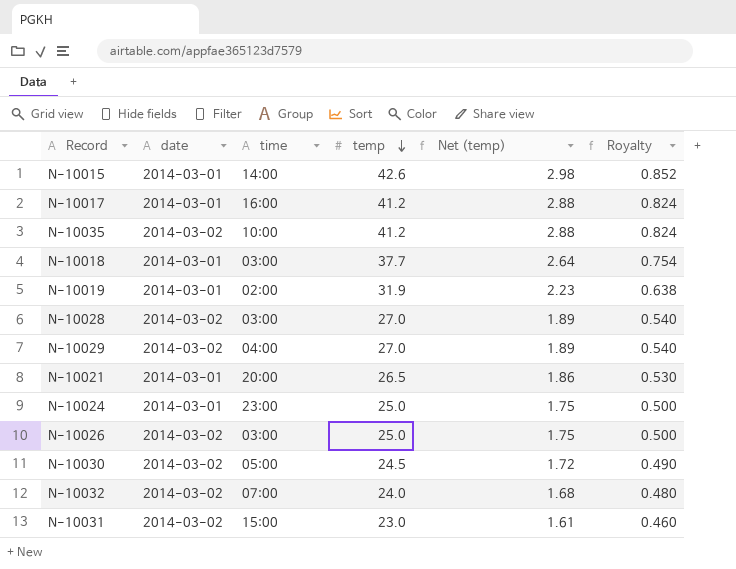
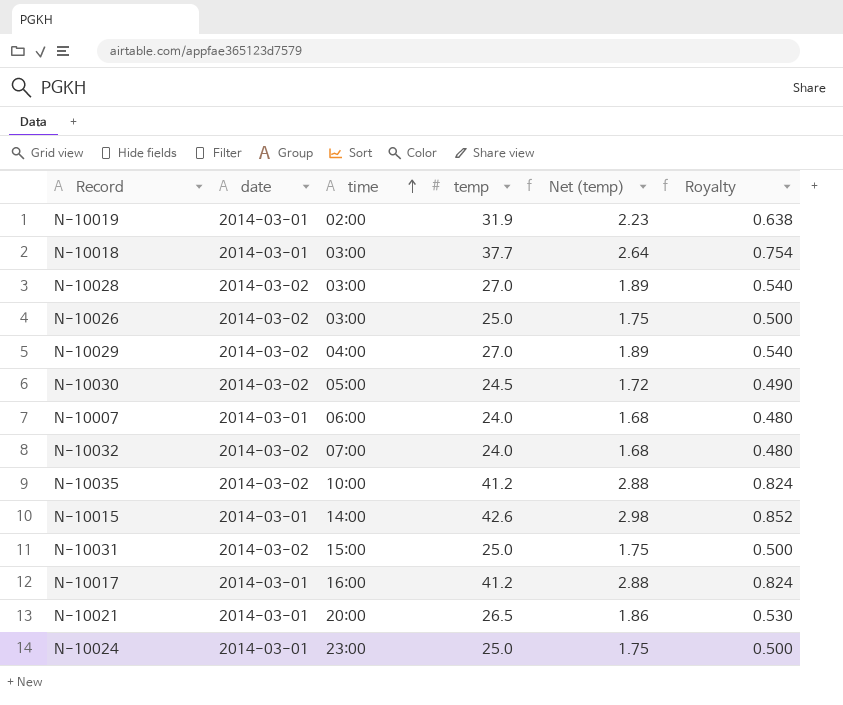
row order: temp descending -> time ascending
row N-10007: none -> 2014-03-01 | 06:00 | 24.0 | 1.68 | 0.480
N-10031 | temp: 23.0 -> 25.0
N-10031 | Net (temp): 1.61 -> 1.75
N-10031 | Royalty: 0.460 -> 0.500

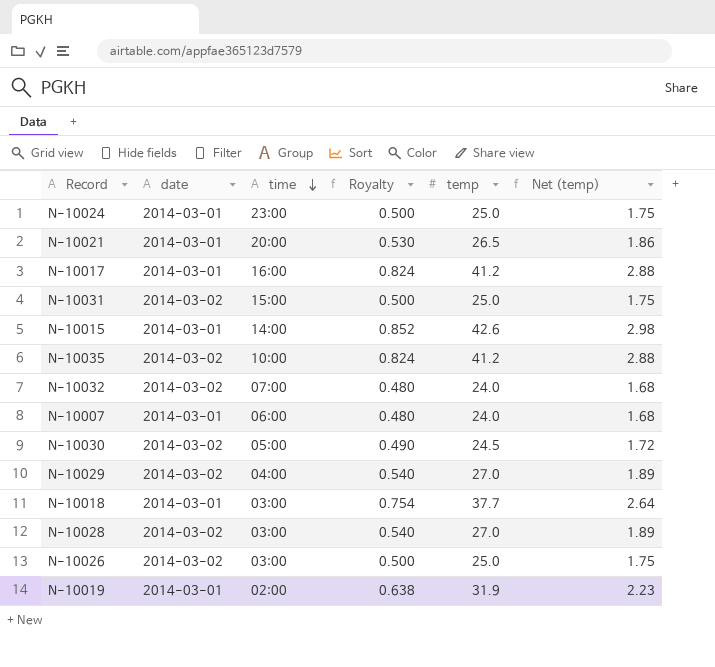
row order: time ascending -> time descending
column Royalty | position: 6 -> 4

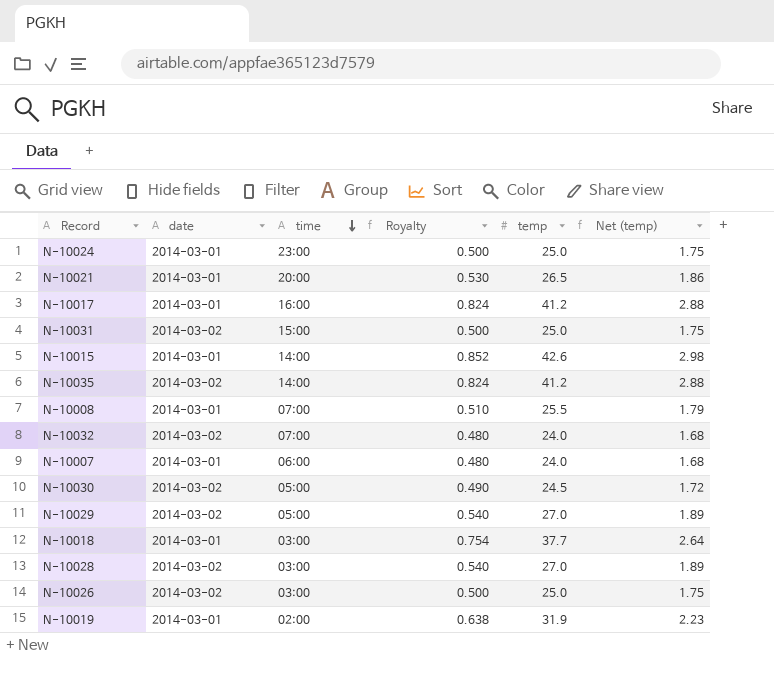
N-10035 | time: 10:00 -> 14:00
row N-10008: none -> 2014-03-01 | 07:00 | 0.510 | 25.5 | 1.79
N-10029 | time: 04:00 -> 05:00

